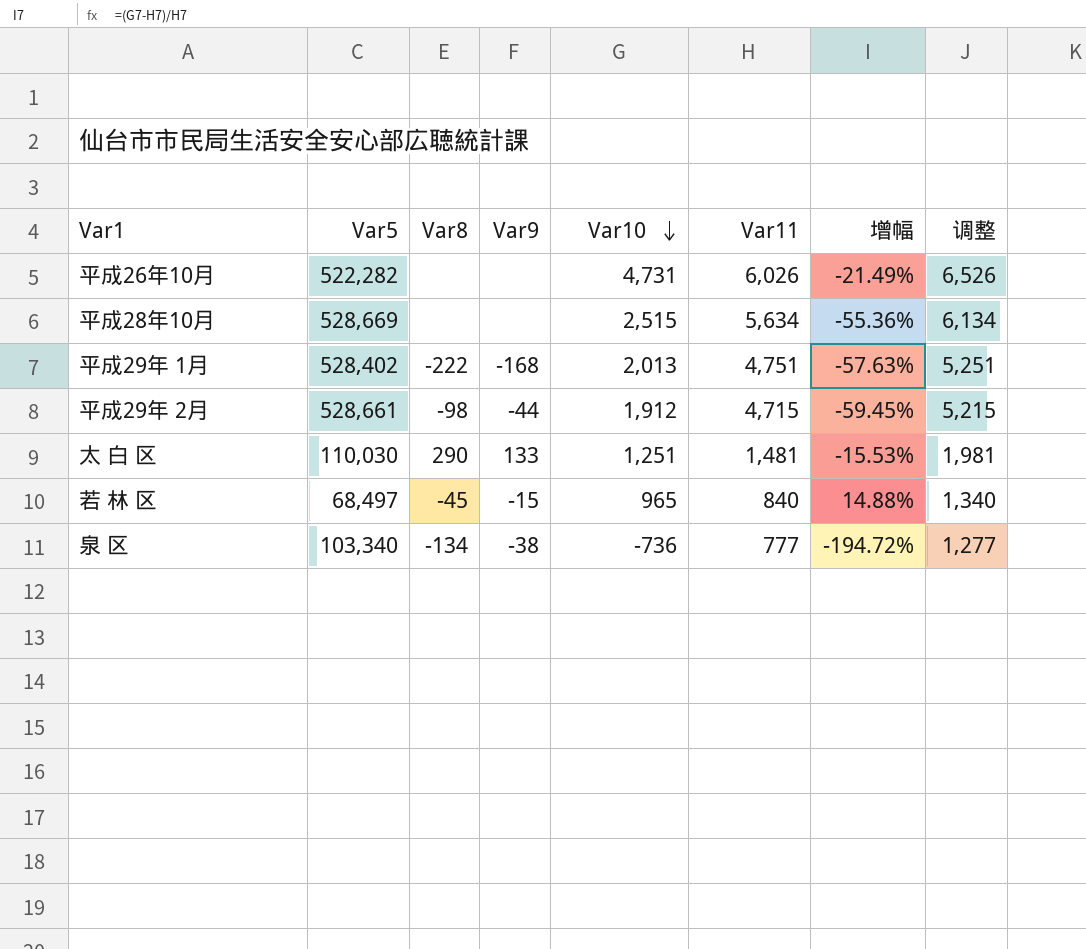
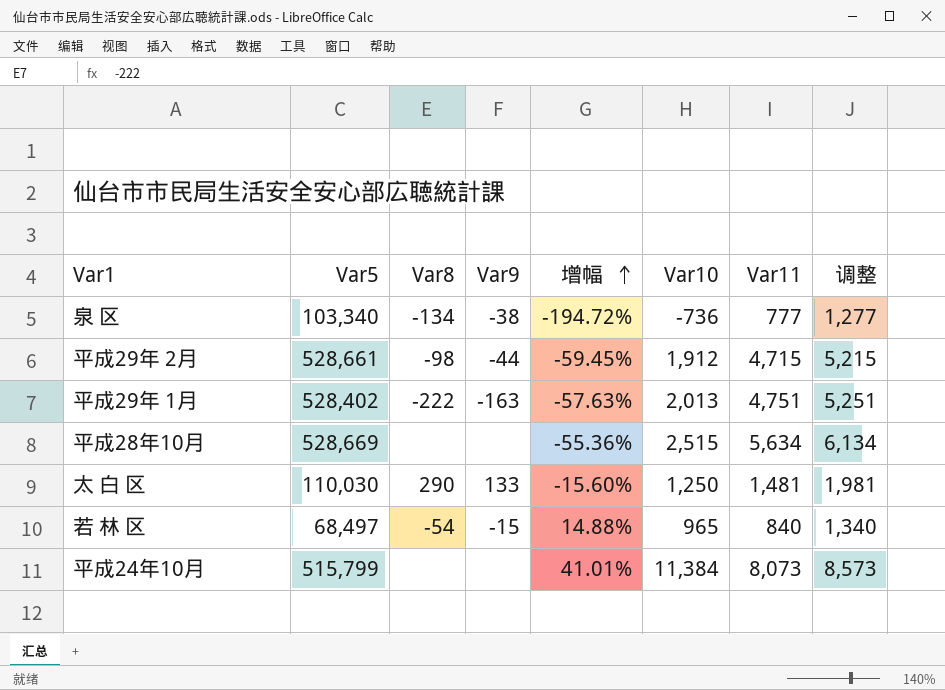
row order: Var10 descending -> 增幅 ascending
column 增幅 | position: 7 -> 5
row 平成26年10月: 522,282 | none | none | 4,731 | 6,026 | -21.49% | 6,526 -> none
平成29年 1月 | Var9: -168 -> -163
太 白 区 | 增幅: -15.53% -> -15.60%
太 白 区 | Var10: 1,251 -> 1,250
若 林 区 | Var8: -45 -> -54
row 平成24年10月: none -> 515,799 | none | none | 41.01% | 11,384 | 8,073 | 8,573

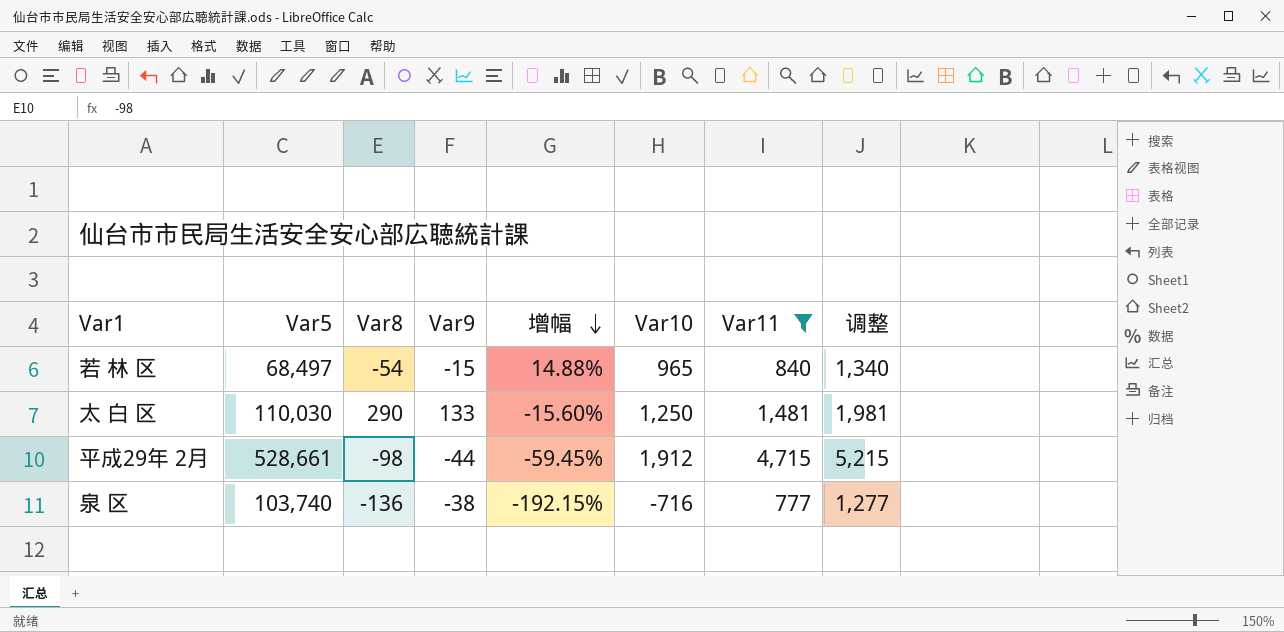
filter: none -> Var11 <= 4,715
row order: 增幅 ascending -> 增幅 descending
泉 区 | Var5: 103,340 -> 103,740
泉 区 | Var8: -134 -> -136
泉 区 | 增幅: -194.72% -> -192.15%
泉 区 | Var10: -736 -> -716

